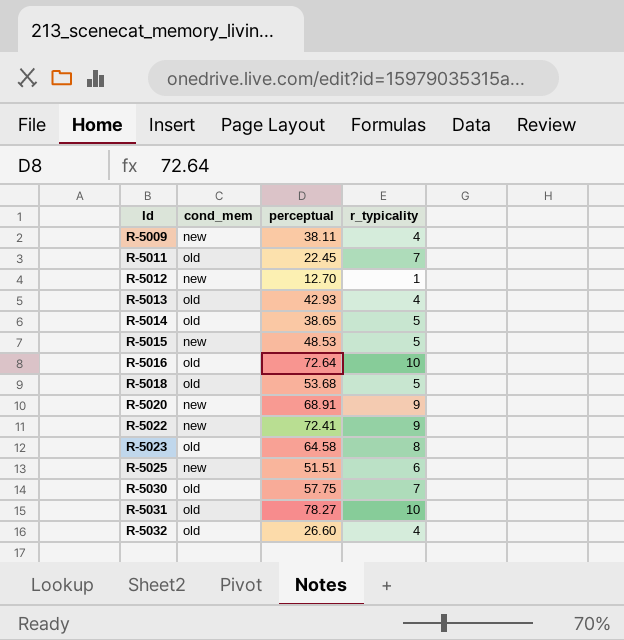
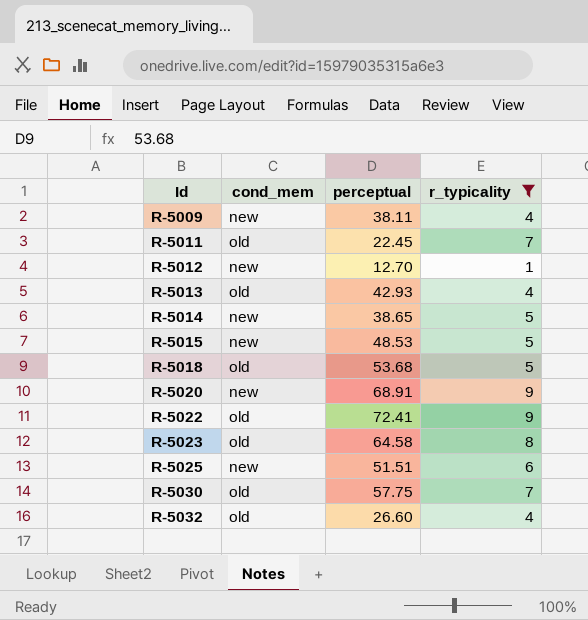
filter: none -> r_typicality != 10
R-5014 | cond_mem: old -> new
R-5022 | cond_mem: new -> old

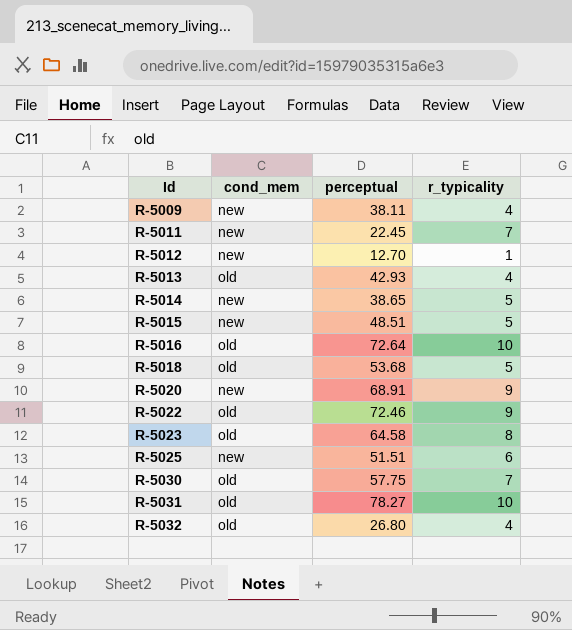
filter: r_typicality != 10 -> none
R-5011 | cond_mem: old -> new
R-5015 | perceptual: 48.53 -> 48.51
R-5022 | perceptual: 72.41 -> 72.46
R-5032 | perceptual: 26.60 -> 26.80

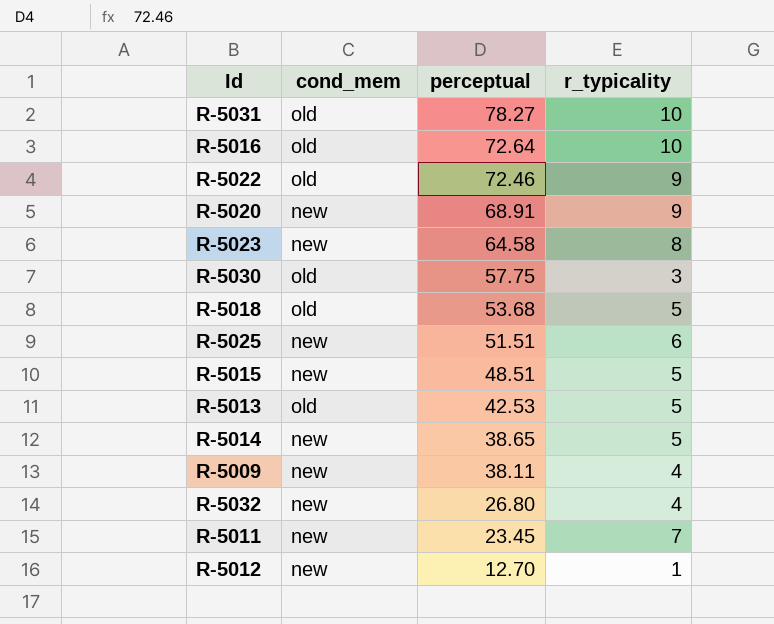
row order: Id ascending -> perceptual descending
R-5023 | cond_mem: old -> new
R-5030 | r_typicality: 7 -> 3
R-5013 | perceptual: 42.93 -> 42.53
R-5013 | r_typicality: 4 -> 5
R-5032 | cond_mem: old -> new
R-5011 | perceptual: 22.45 -> 23.45

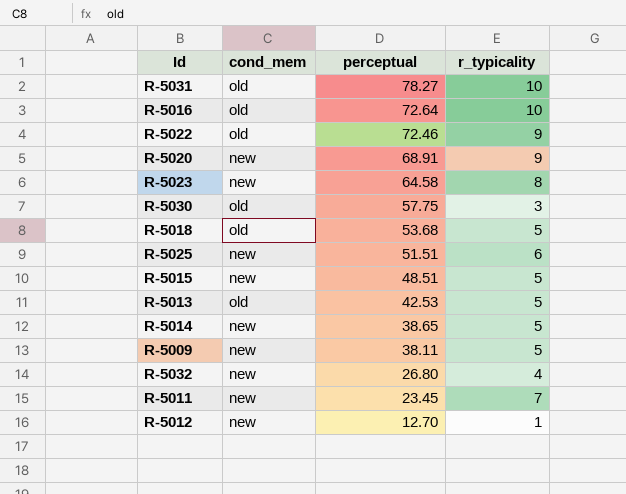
R-5009 | r_typicality: 4 -> 5

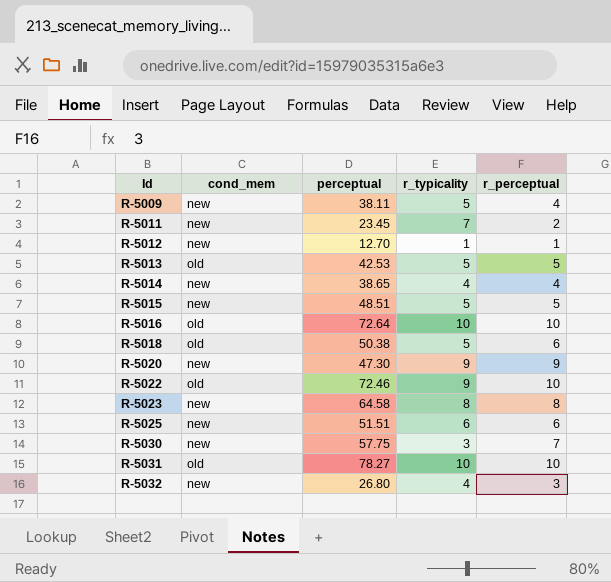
row order: perceptual descending -> Id ascending
column r_perceptual | position: none -> 5
R-5014 | r_typicality: 5 -> 4
R-5018 | perceptual: 53.68 -> 50.38
R-5020 | perceptual: 68.91 -> 47.30
R-5030 | cond_mem: old -> new

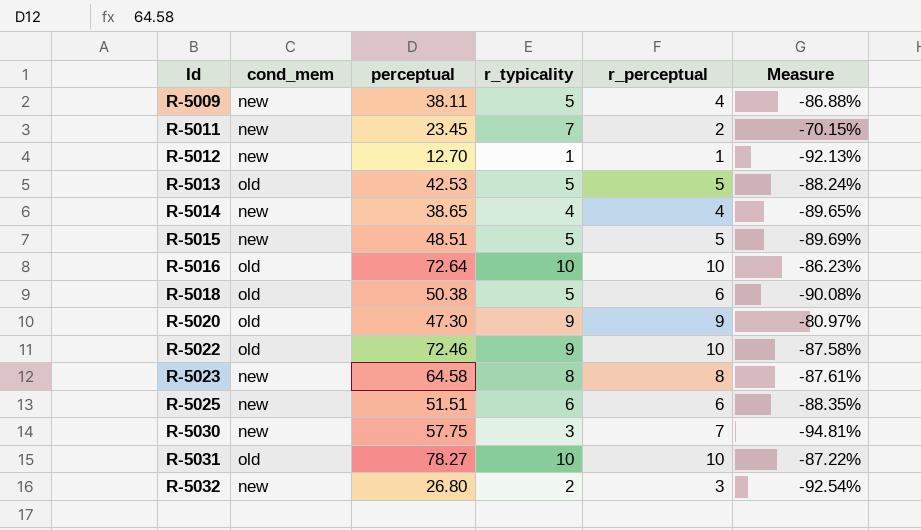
column Measure | formula: none -> ([r_typicality] - [perceptual]) / [perceptual]
R-5020 | cond_mem: new -> old
R-5032 | r_typicality: 4 -> 2

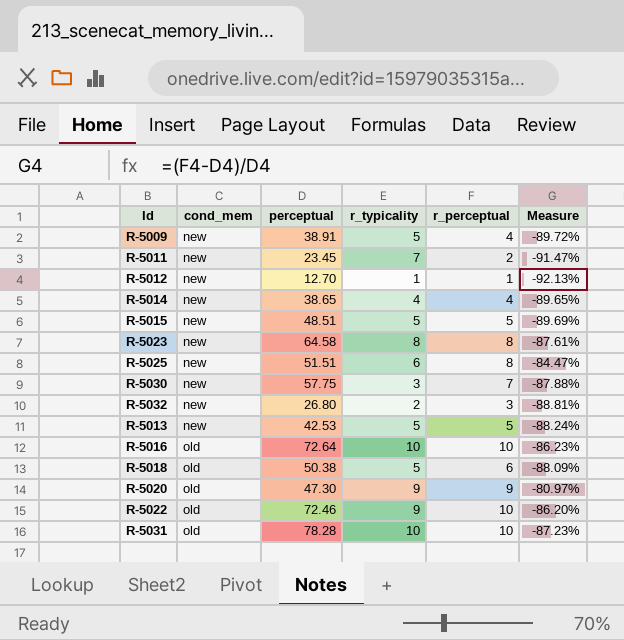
row order: Id ascending -> cond_mem ascending
column Measure | formula: ([r_typicality] - [perceptual]) / [perceptual] -> ([r_perceptual] - [perceptual]) / [perceptual]
R-5009 | perceptual: 38.11 -> 38.91
R-5025 | r_perceptual: 6 -> 8
R-5013 | cond_mem: old -> new
R-5031 | perceptual: 78.27 -> 78.28

